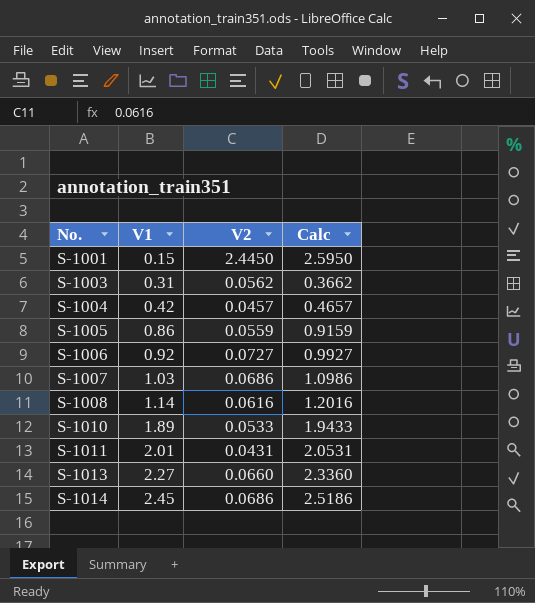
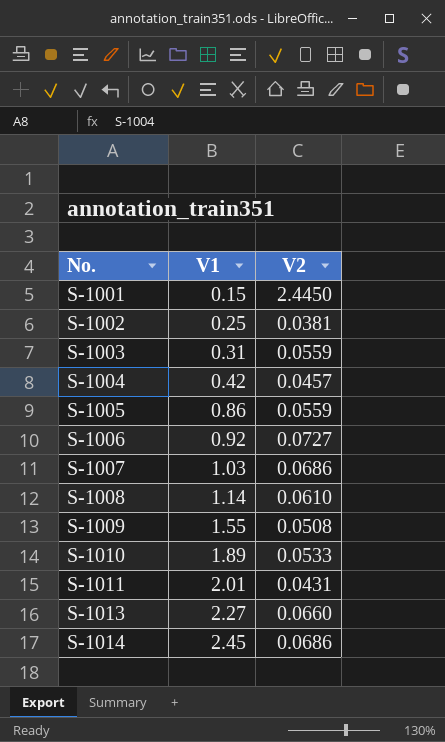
column Calc | formula: [V1] + [V2] -> none
row S-1002: none -> 0.25 | 0.0381
S-1003 | V2: 0.0562 -> 0.0559
S-1008 | V2: 0.0616 -> 0.0610
row S-1009: none -> 1.55 | 0.0508

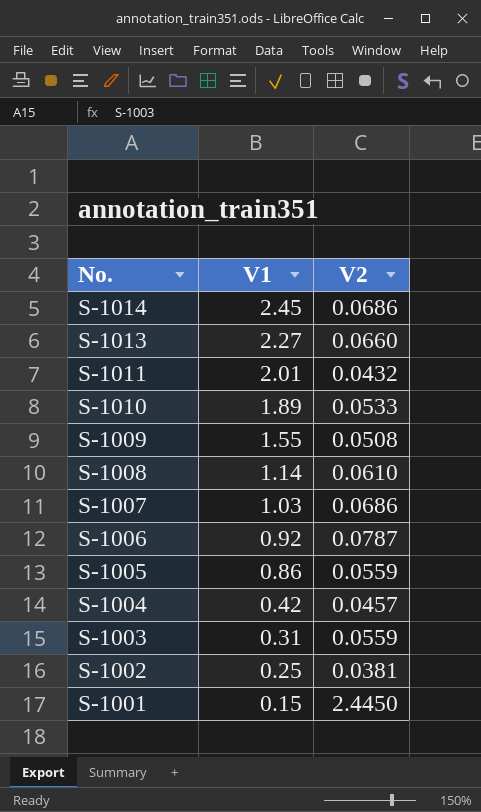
row order: No. ascending -> No. descending
S-1011 | V2: 0.0431 -> 0.0432
S-1006 | V2: 0.0727 -> 0.0787

